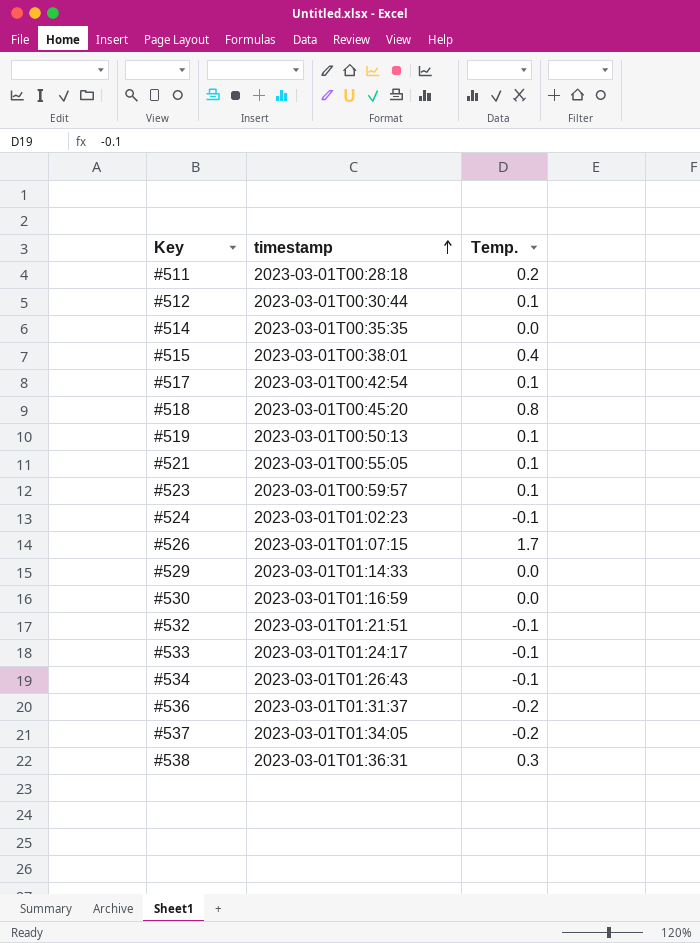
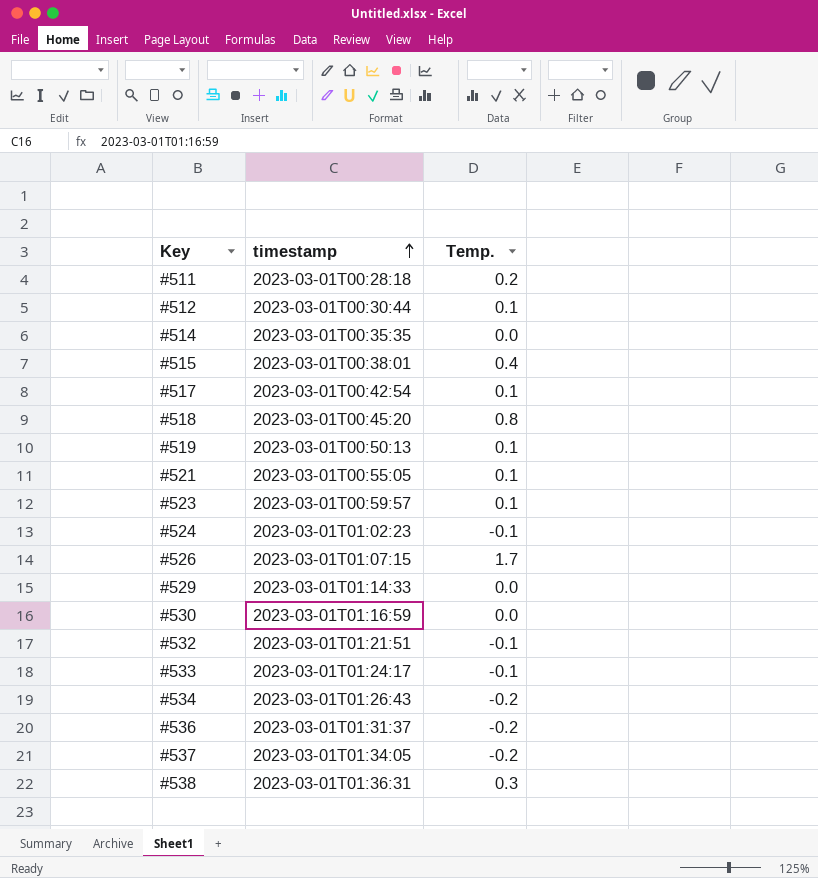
#534 | Temp.: -0.1 -> -0.2

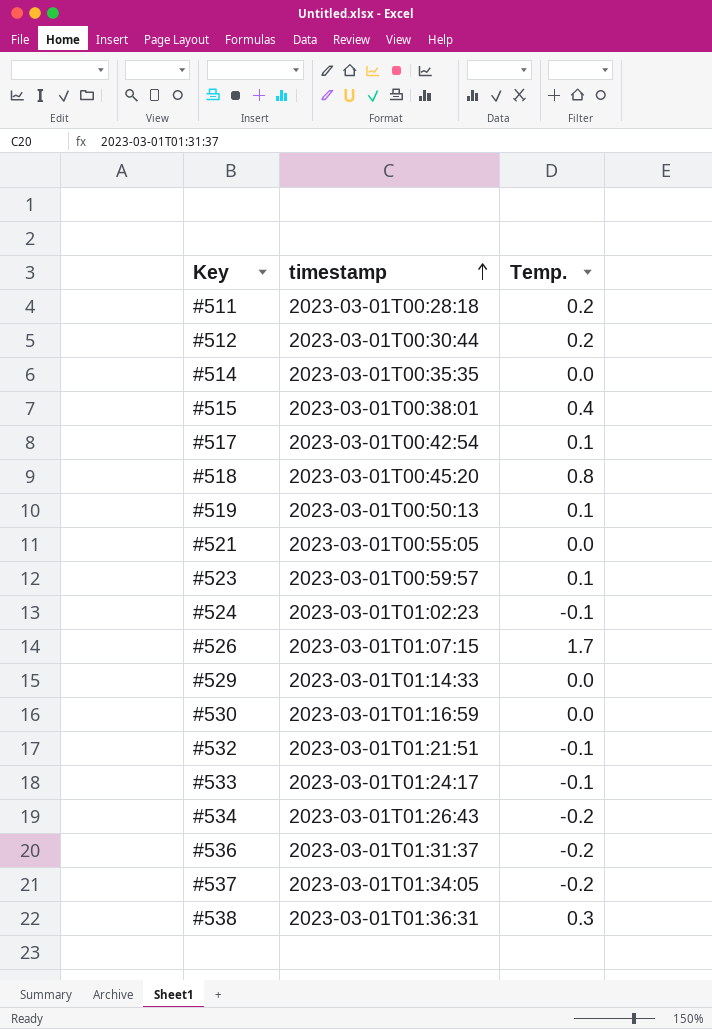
#512 | Temp.: 0.1 -> 0.2
#521 | Temp.: 0.1 -> 0.0

